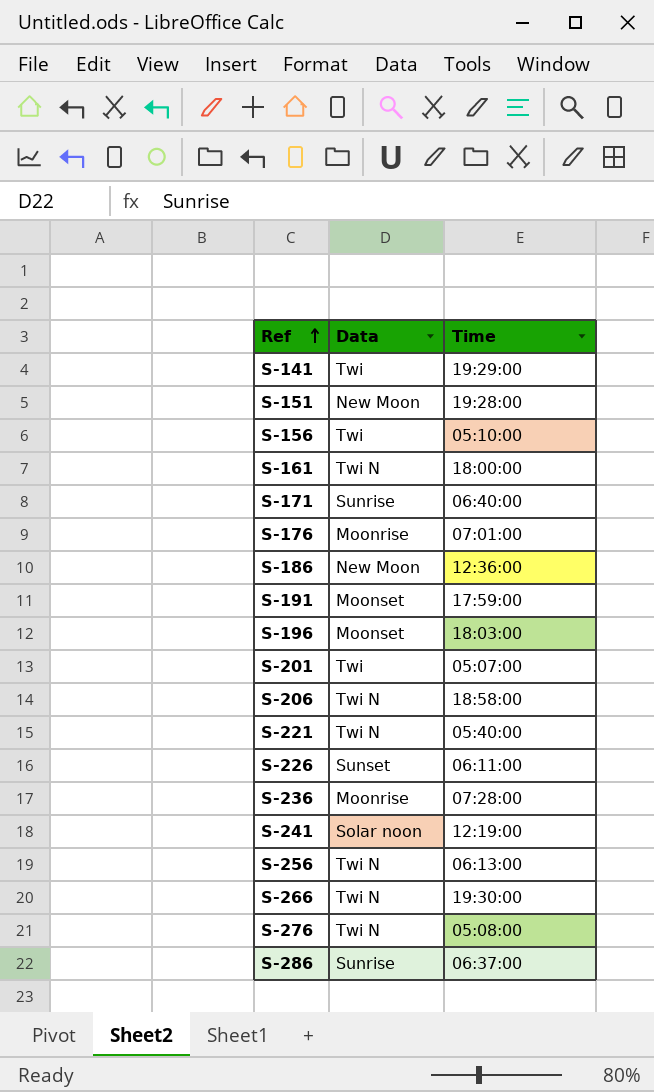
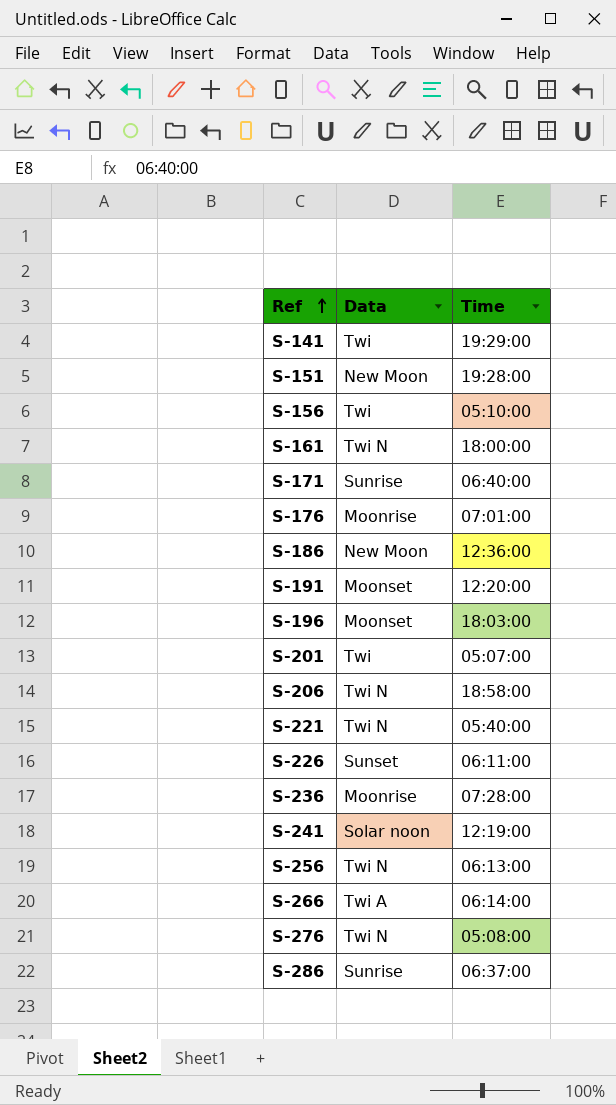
S-191 | Time: 17:59:00 -> 12:20:00
S-266 | Data: Twi N -> Twi A
S-266 | Time: 19:30:00 -> 06:14:00

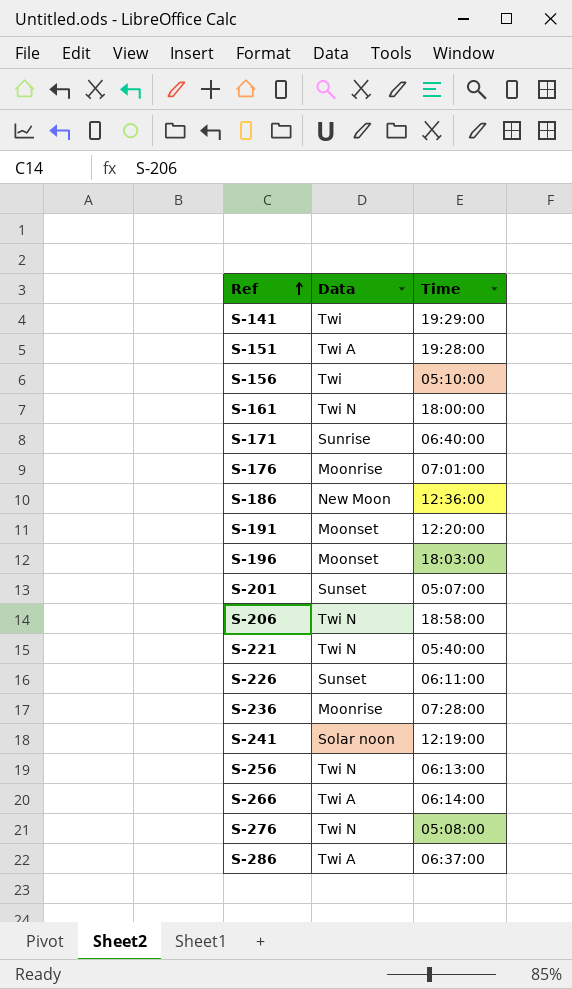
S-151 | Data: New Moon -> Twi A
S-201 | Data: Twi -> Sunset
S-286 | Data: Sunrise -> Twi A

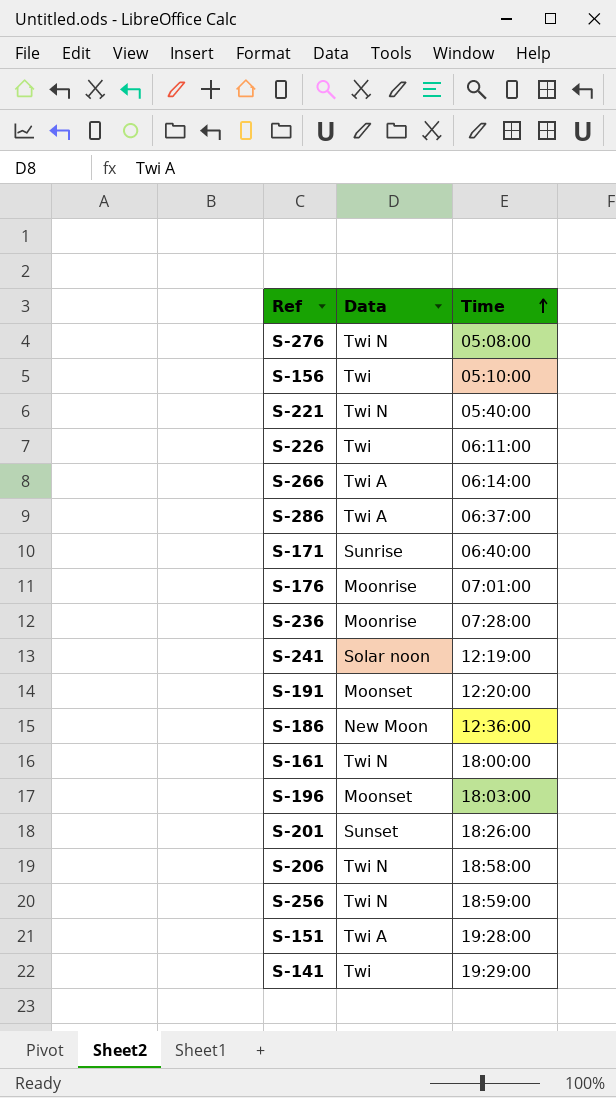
row order: Ref ascending -> Time ascending
S-226 | Data: Sunset -> Twi
S-201 | Time: 05:07:00 -> 18:26:00
S-256 | Time: 06:13:00 -> 18:59:00

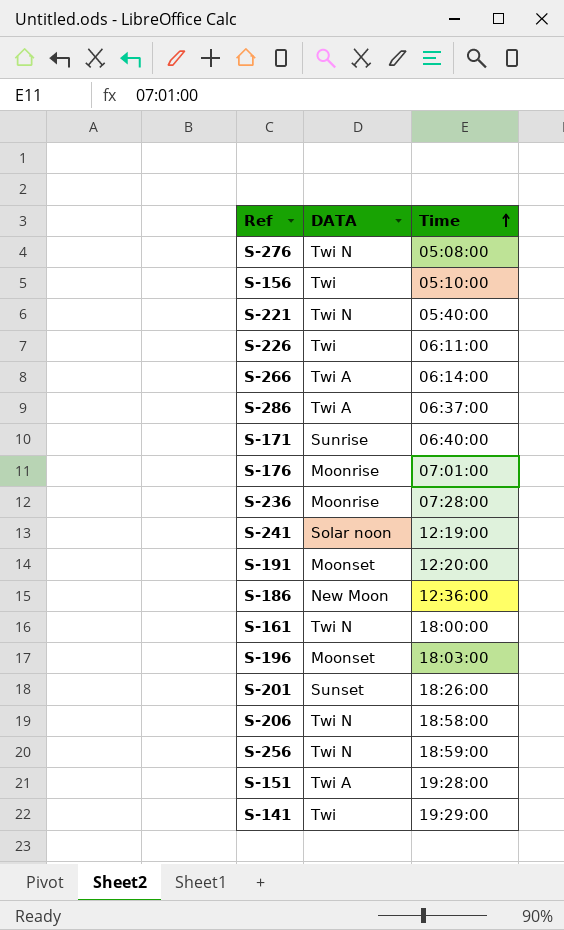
column name: Data -> DATA

